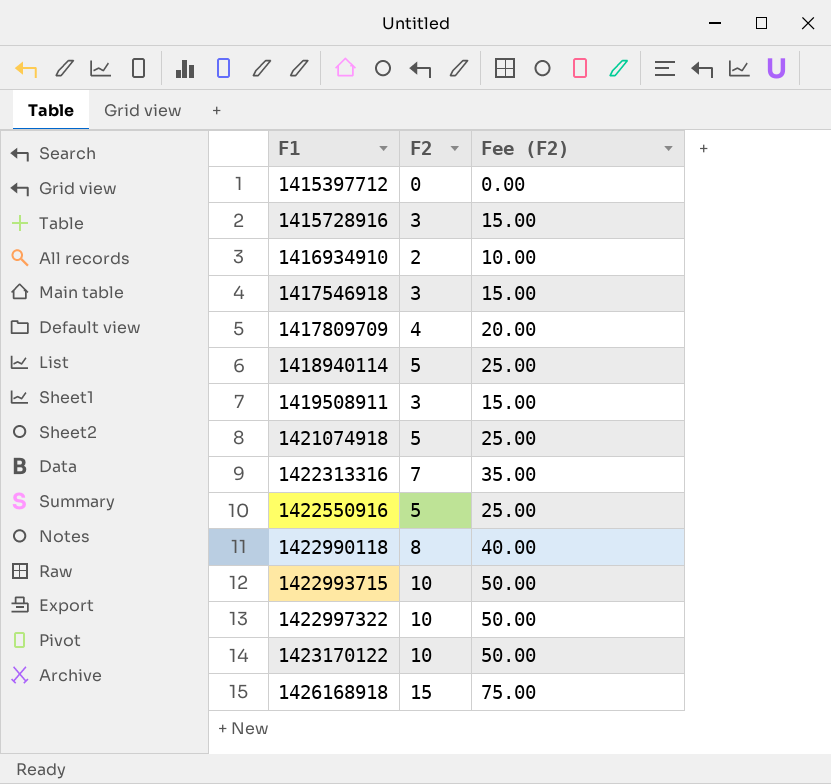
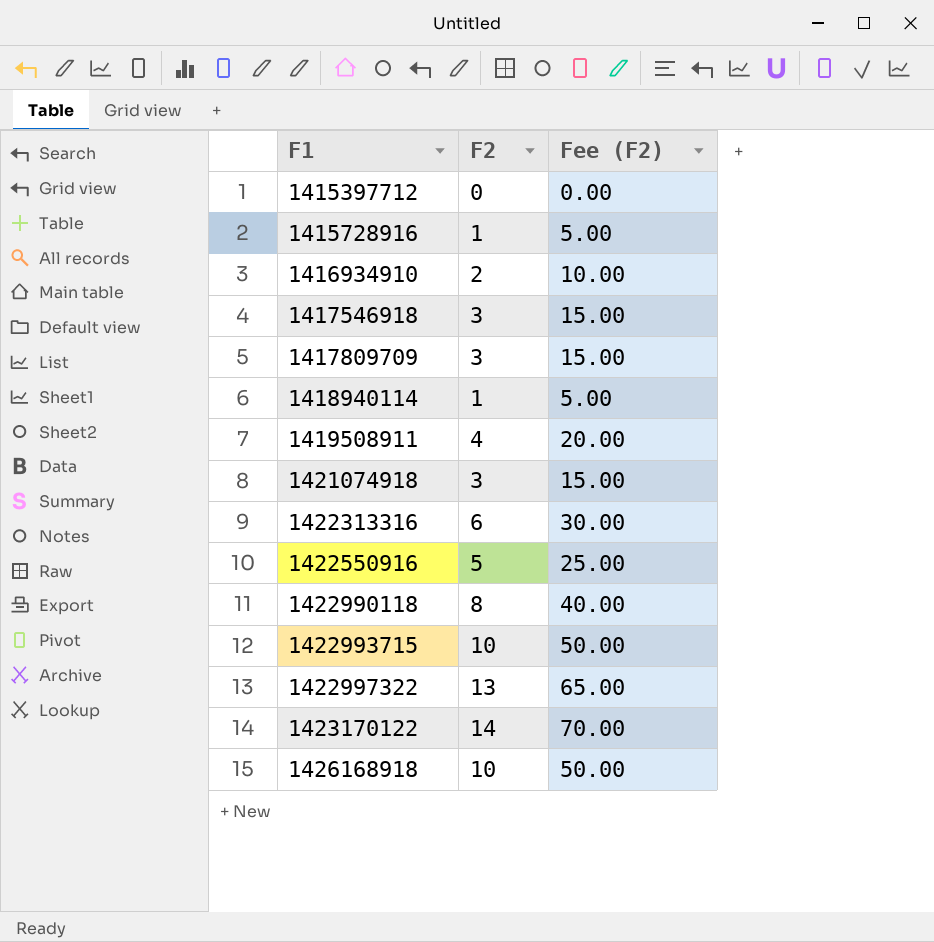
1415728916 | F2: 3 -> 1
1415728916 | Fee (F2): 15.00 -> 5.00
1417809709 | F2: 4 -> 3
1417809709 | Fee (F2): 20.00 -> 15.00
1418940114 | F2: 5 -> 1
1418940114 | Fee (F2): 25.00 -> 5.00
1419508911 | F2: 3 -> 4
1419508911 | Fee (F2): 15.00 -> 20.00
1421074918 | F2: 5 -> 3
1421074918 | Fee (F2): 25.00 -> 15.00
1422313316 | F2: 7 -> 6
1422313316 | Fee (F2): 35.00 -> 30.00
1422997322 | F2: 10 -> 13
1422997322 | Fee (F2): 50.00 -> 65.00
1423170122 | F2: 10 -> 14
1423170122 | Fee (F2): 50.00 -> 70.00
1426168918 | F2: 15 -> 10
1426168918 | Fee (F2): 75.00 -> 50.00

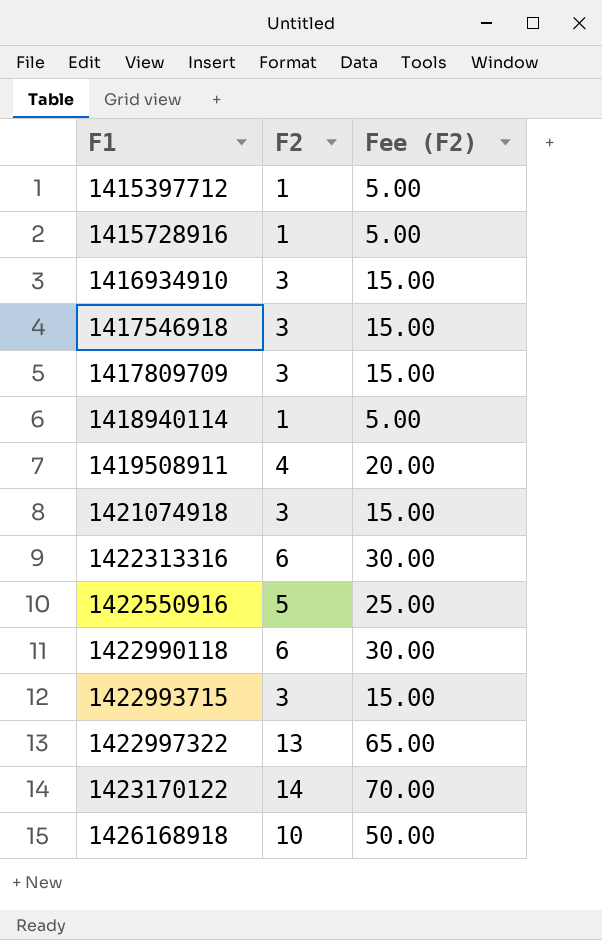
1415397712 | F2: 0 -> 1
1415397712 | Fee (F2): 0.00 -> 5.00
1416934910 | F2: 2 -> 3
1416934910 | Fee (F2): 10.00 -> 15.00
1422990118 | F2: 8 -> 6
1422990118 | Fee (F2): 40.00 -> 30.00
1422993715 | F2: 10 -> 3
1422993715 | Fee (F2): 50.00 -> 15.00

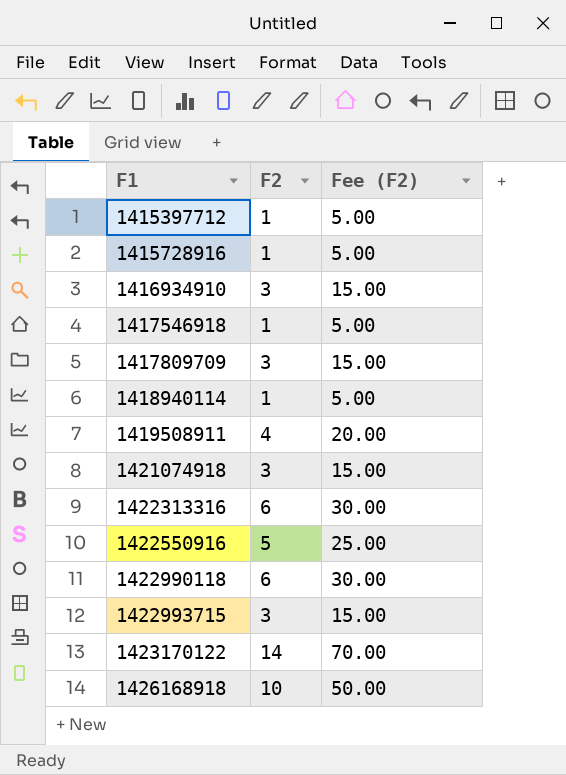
row 1422997322: 13 | 65.00 -> none
1417546918 | F2: 3 -> 1
1417546918 | Fee (F2): 15.00 -> 5.00

